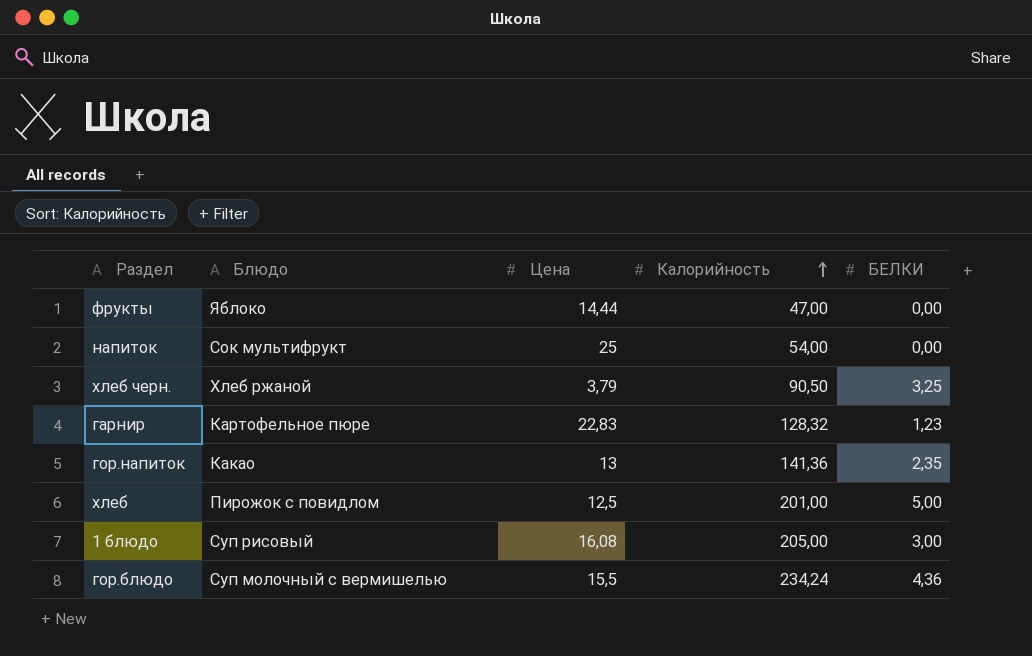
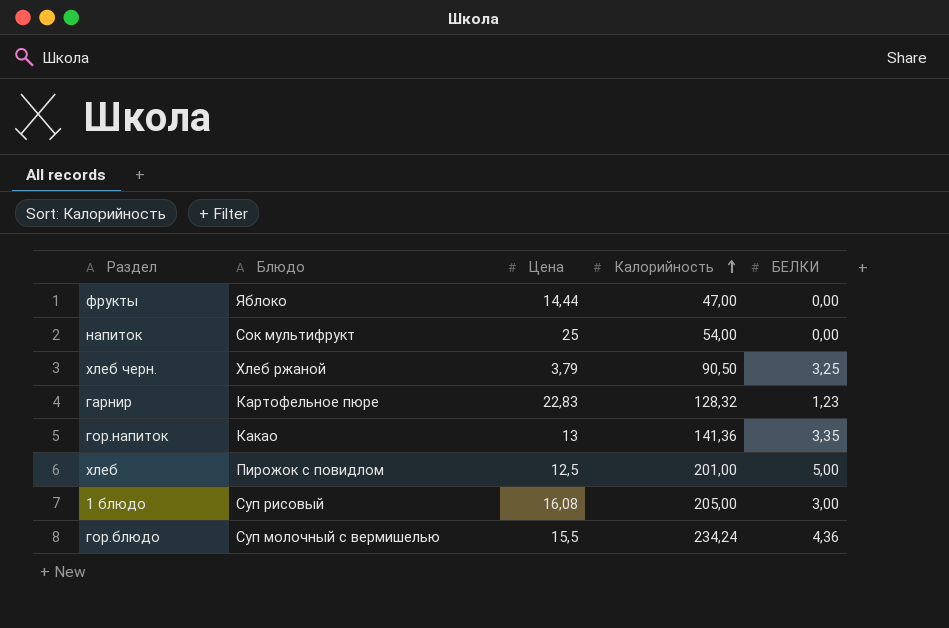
гор.напиток | БЕЛКИ: 2,35 -> 3,35

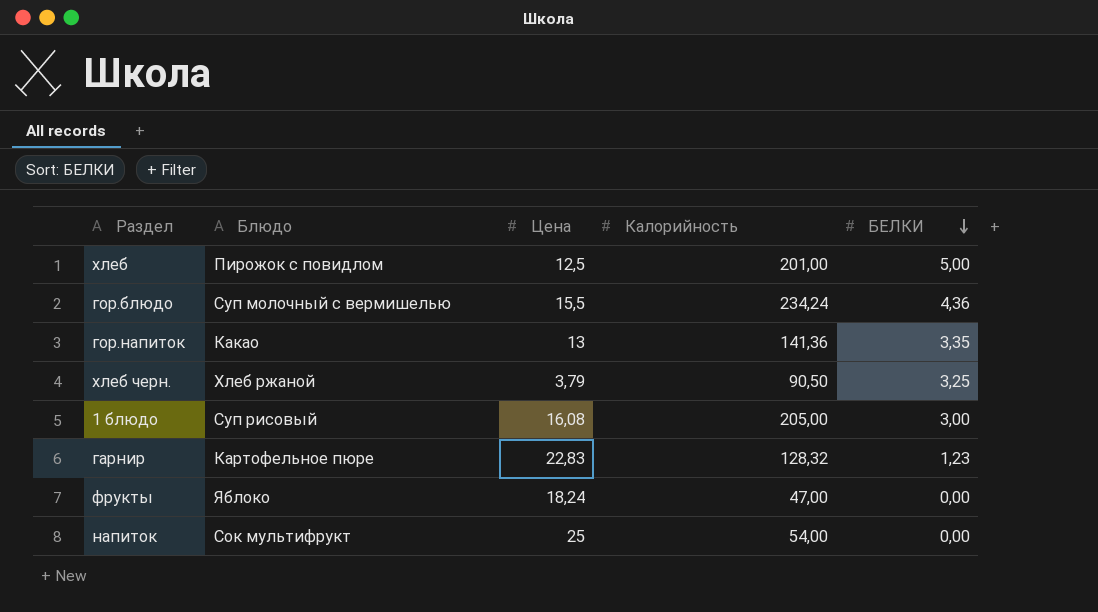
row order: Калорийность ascending -> БЕЛКИ descending
фрукты | Цена: 14,44 -> 18,24

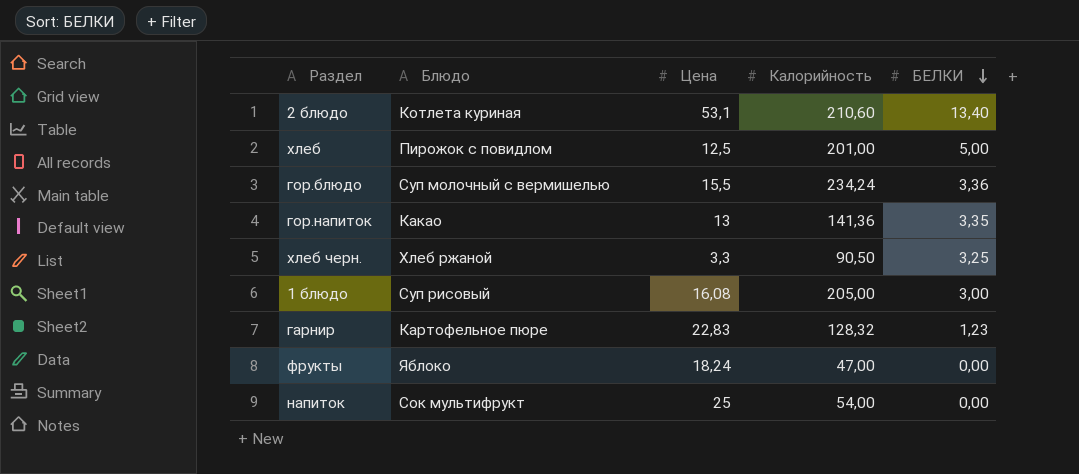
row 2 блюдо: none -> Котлета куриная | 53,1 | 210,60 | 13,40
гор.блюдо | БЕЛКИ: 4,36 -> 3,36
хлеб черн. | Цена: 3,79 -> 3,3

